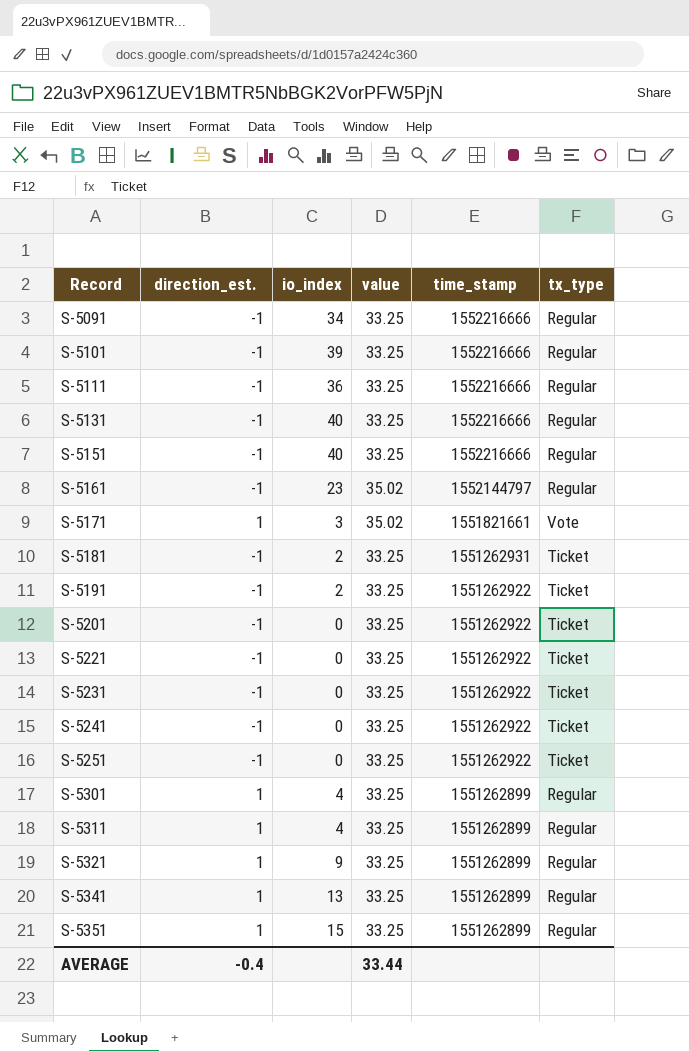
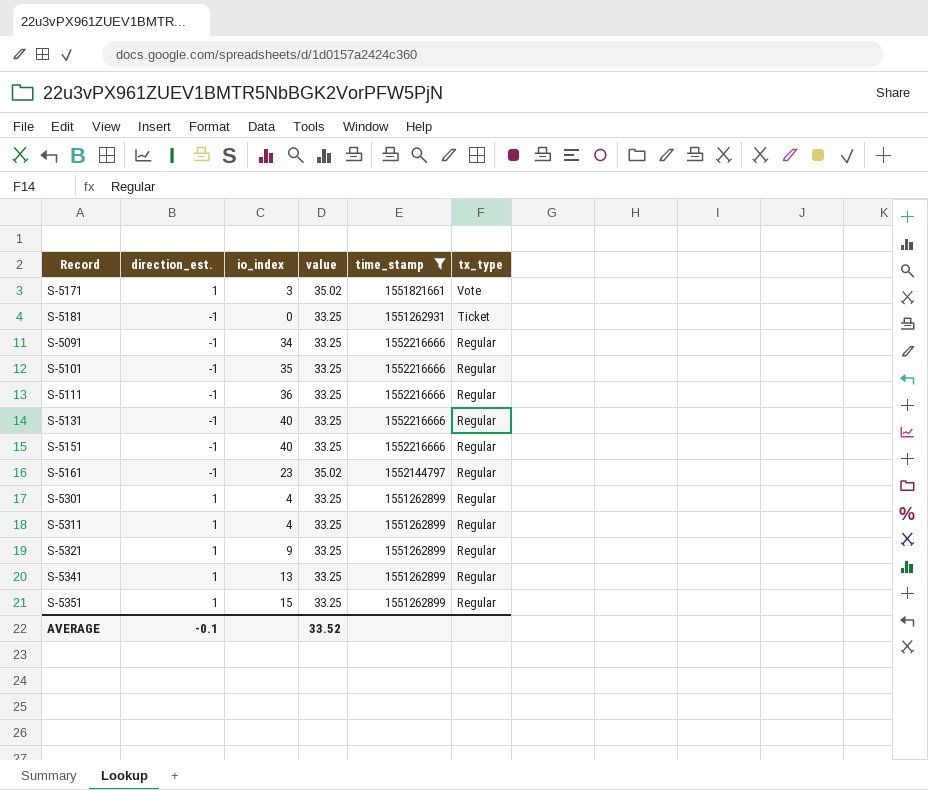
filter: none -> time_stamp != 1551262922
row order: Record ascending -> tx_type descending
S-5181 | io_index: 2 -> 0
S-5101 | io_index: 39 -> 35
AVERAGE | direction_est.: -0.4 -> -0.1
AVERAGE | value: 33.44 -> 33.52

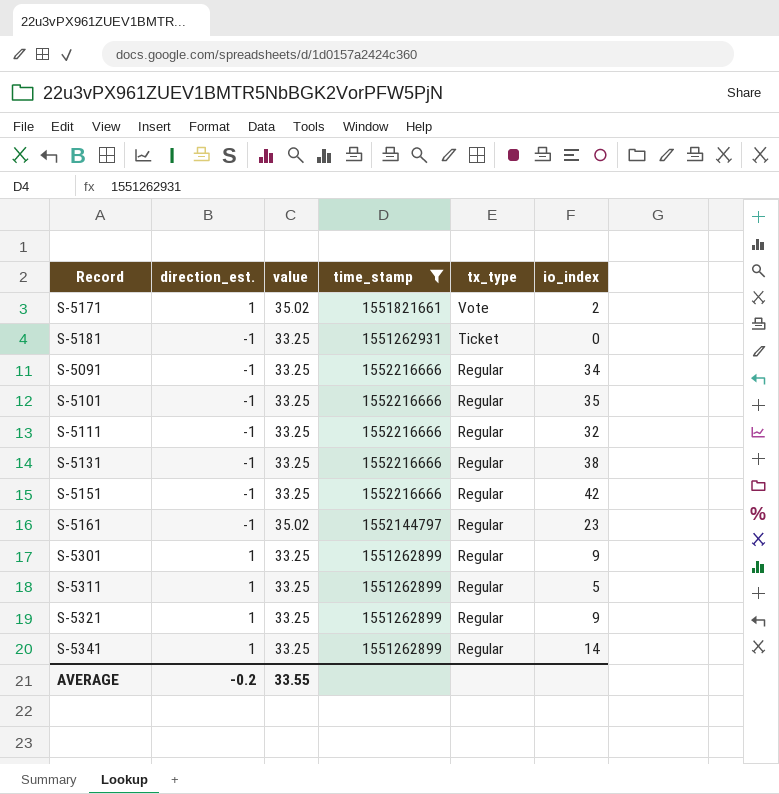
column io_index | position: 3 -> 6
row S-5351: 1 | 15 | 33.25 | 1551262899 | Regular -> none
S-5171 | io_index: 3 -> 2
S-5111 | io_index: 36 -> 32
S-5131 | io_index: 40 -> 38
S-5151 | io_index: 40 -> 42
S-5301 | io_index: 4 -> 9
S-5311 | io_index: 4 -> 5
S-5341 | io_index: 13 -> 14
AVERAGE | direction_est.: -0.1 -> -0.2
AVERAGE | value: 33.52 -> 33.55

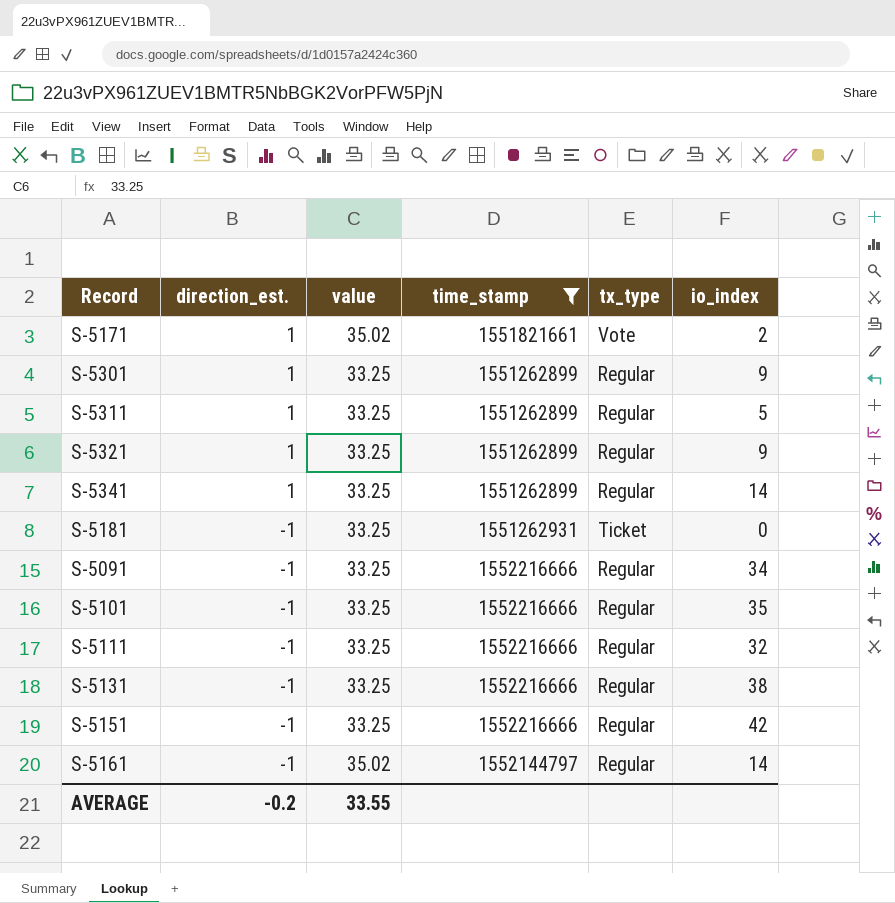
row order: tx_type descending -> direction_est. descending
S-5161 | io_index: 23 -> 14

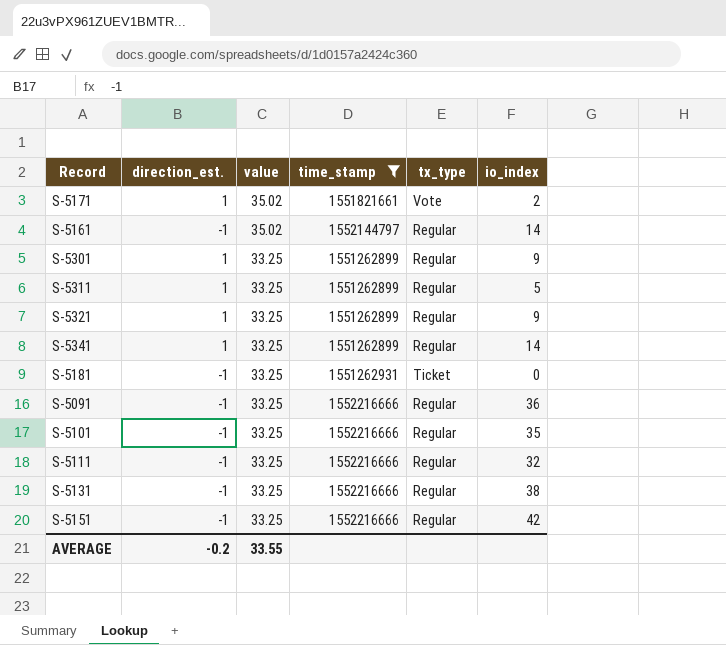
row order: direction_est. descending -> value descending
S-5091 | io_index: 34 -> 36

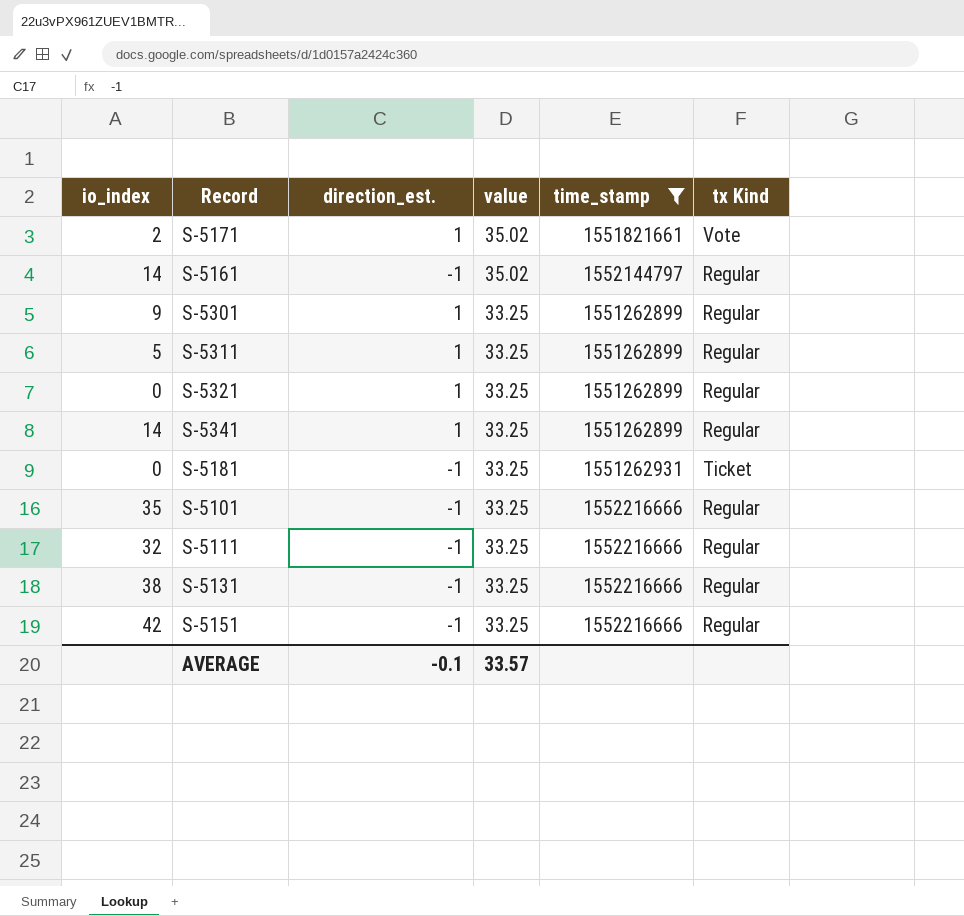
column io_index | position: 6 -> 1
column name: tx_type -> tx Kind
row S-5091: -1 | 33.25 | 1552216666 | Regular | 36 -> none
S-5321 | io_index: 9 -> 0
AVERAGE | direction_est.: -0.2 -> -0.1
AVERAGE | value: 33.55 -> 33.57

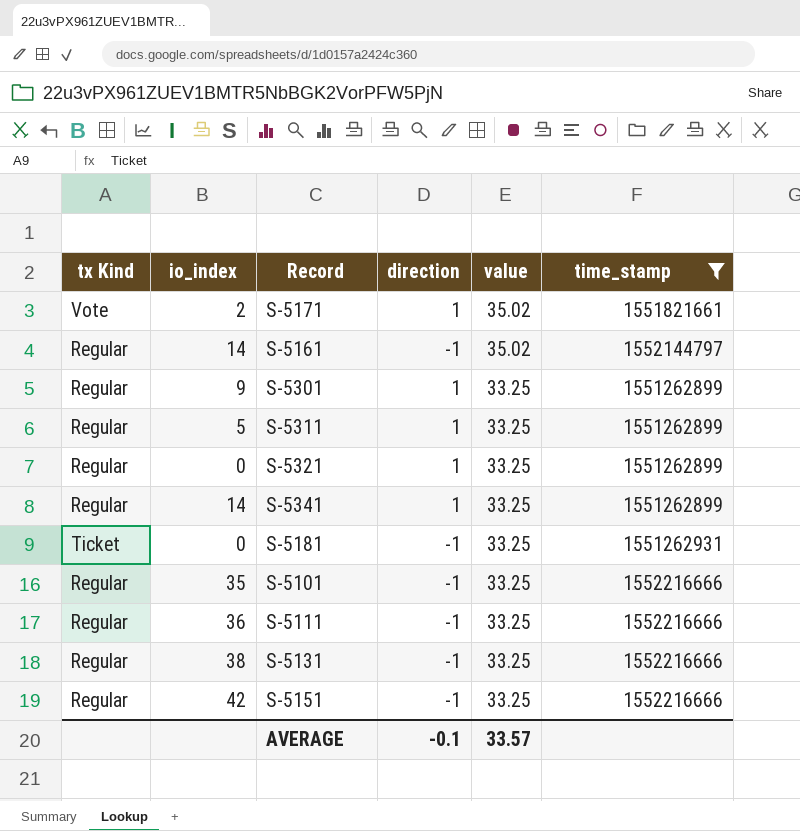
column tx Kind | position: 6 -> 1
column name: direction_est. -> direction
S-5111 | io_index: 32 -> 36

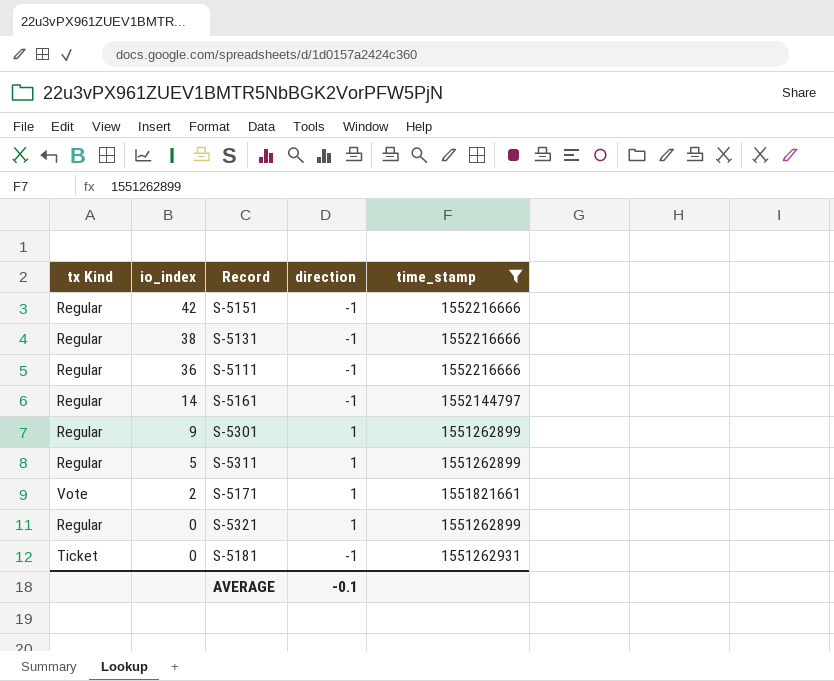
row order: value descending -> io_index descending
column value | position: 5 -> none
row S-5341: Regular | 14 | 1 | 33.25 | 1551262899 -> none
row S-5101: Regular | 35 | -1 | 33.25 | 1552216666 -> none

